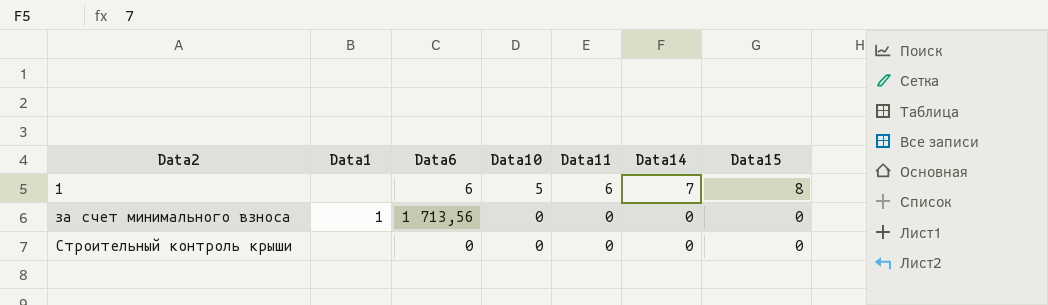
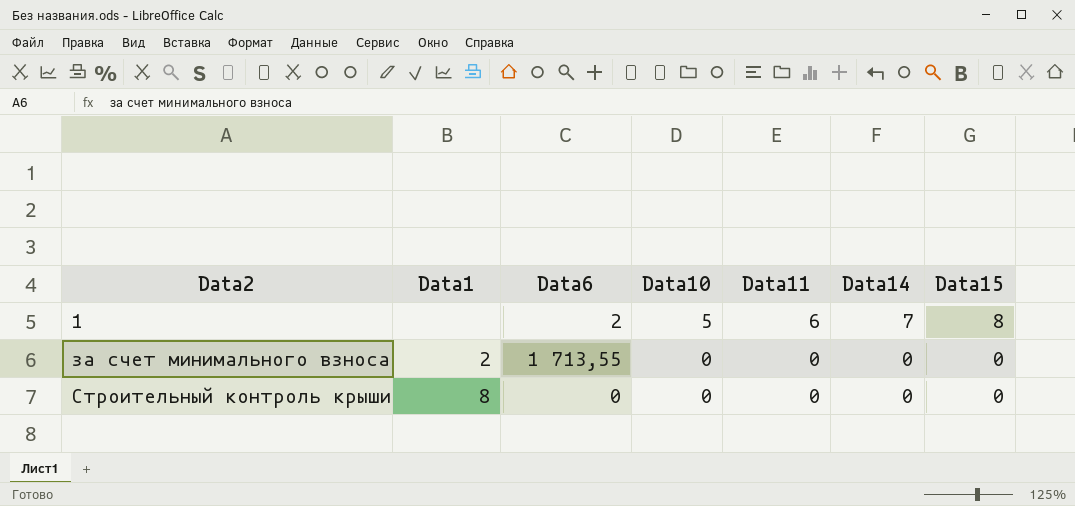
1 | Data6: 6 -> 2
за счет минимального взноса | Data1: 1 -> 2
за счет минимального взноса | Data6: 1 713,56 -> 1 713,55
Строительный контроль крыши | Data1: none -> 8

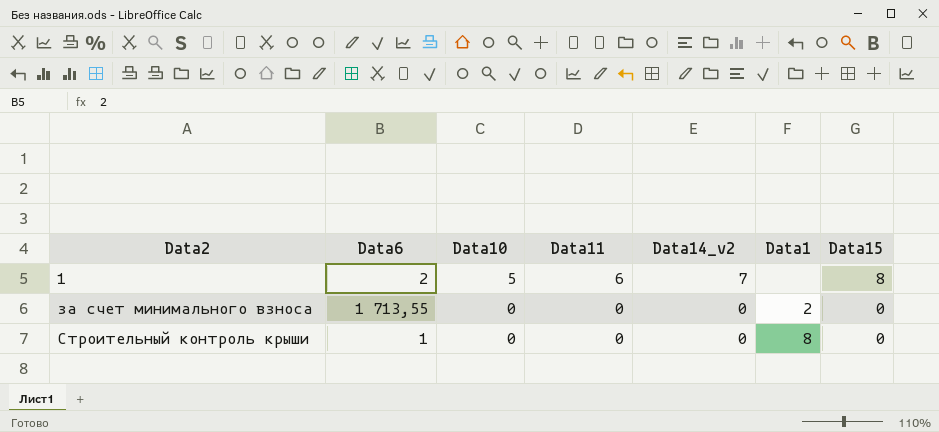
column name: Data14 -> Data14_v2
column Data1 | position: 2 -> 6
Строительный контроль крыши | Data6: 0 -> 1

